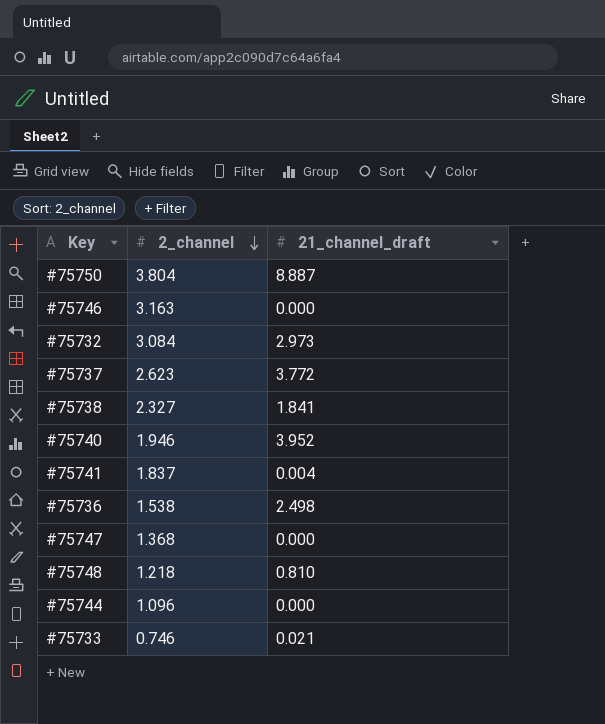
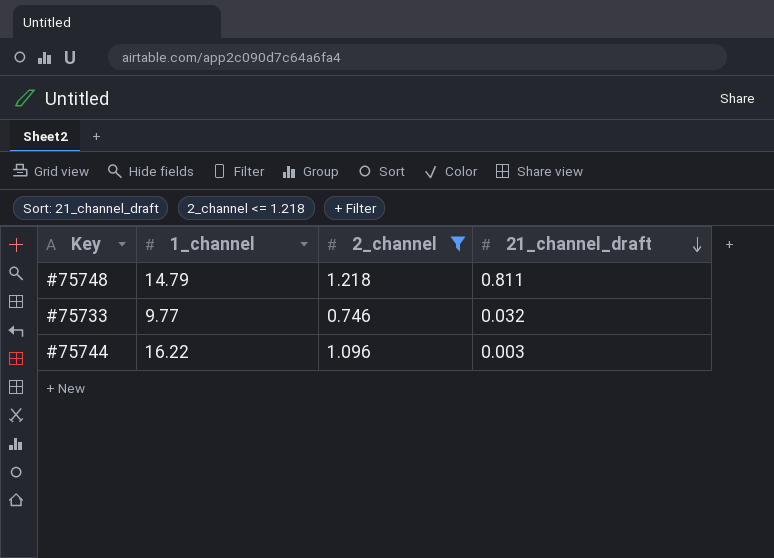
filter: none -> 2_channel <= 1.218
row order: 2_channel descending -> 21_channel_draft descending
column 1_channel | position: none -> 2
#75748 | 21_channel_draft: 0.810 -> 0.811
#75733 | 21_channel_draft: 0.021 -> 0.032
#75744 | 21_channel_draft: 0.000 -> 0.003

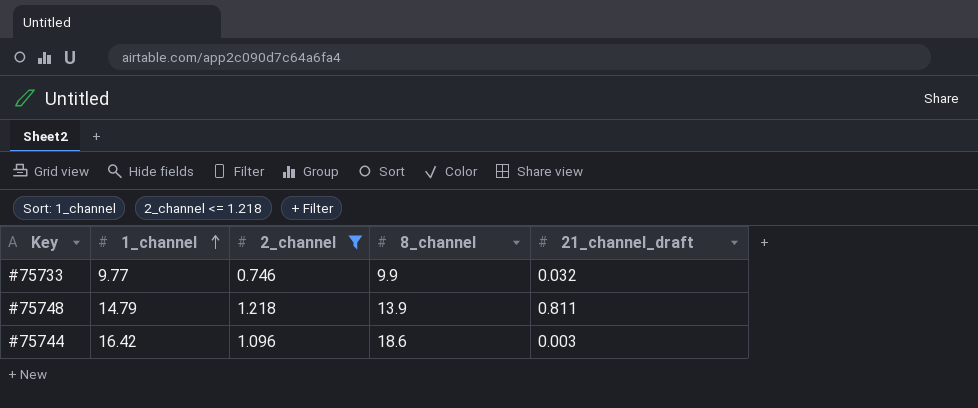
row order: 21_channel_draft descending -> 1_channel ascending
column 8_channel | position: none -> 4
#75744 | 1_channel: 16.22 -> 16.42

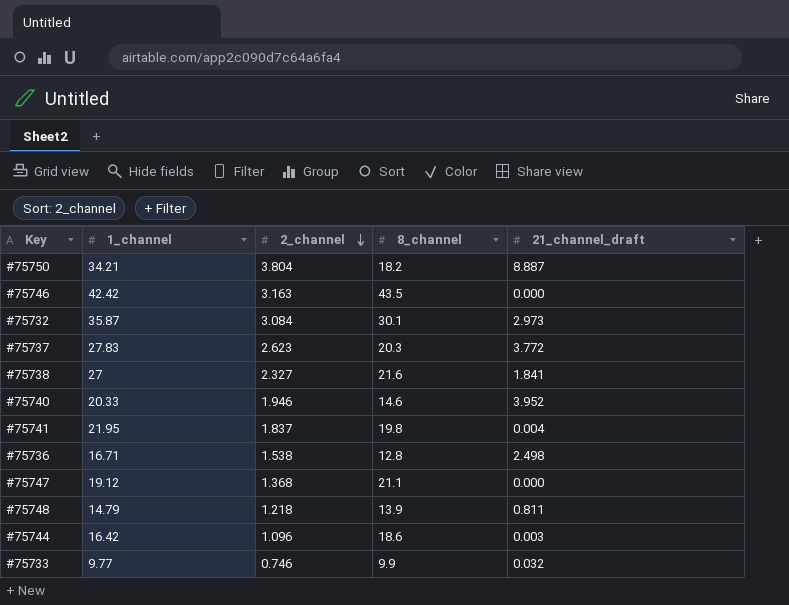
filter: 2_channel <= 1.218 -> none
row order: 1_channel ascending -> 2_channel descending

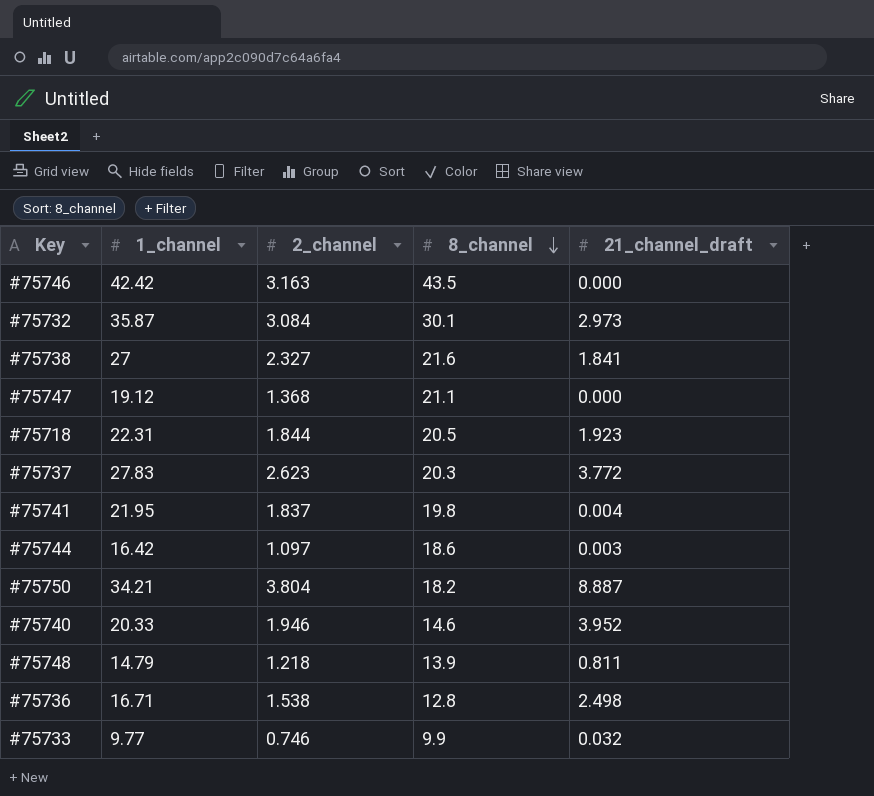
row order: 2_channel descending -> 8_channel descending
row #75718: none -> 22.31 | 1.844 | 20.5 | 1.923
#75744 | 2_channel: 1.096 -> 1.097

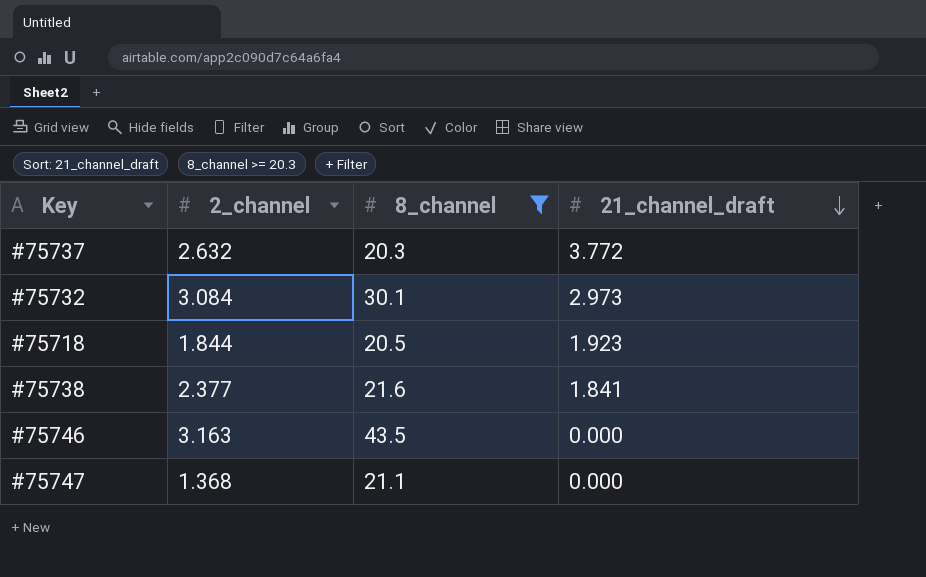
filter: none -> 8_channel >= 20.3
row order: 8_channel descending -> 21_channel_draft descending
column 1_channel | position: 2 -> none
#75737 | 2_channel: 2.623 -> 2.632
#75738 | 2_channel: 2.327 -> 2.377

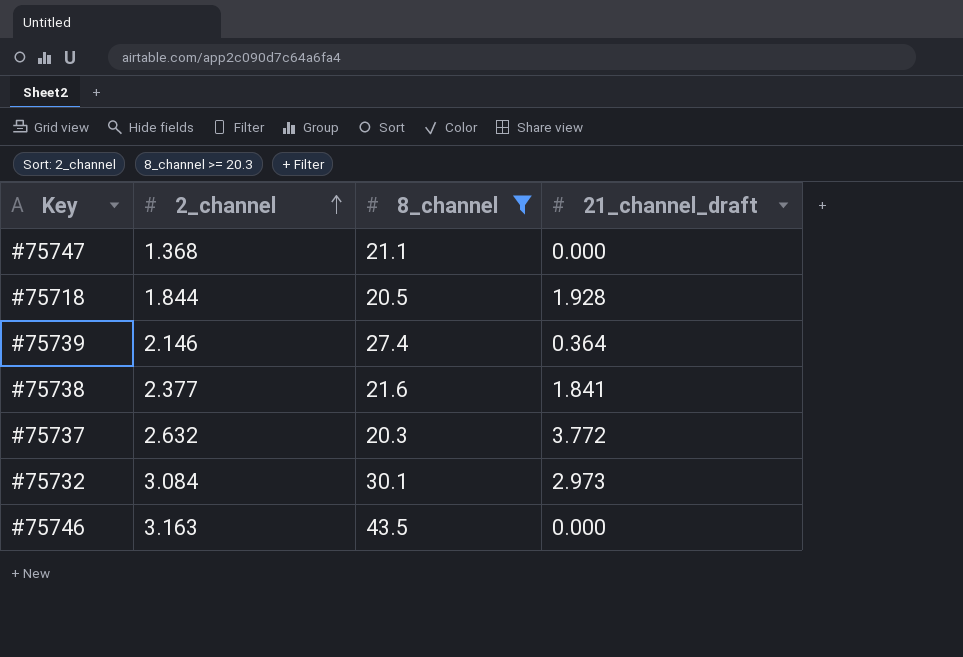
row order: 21_channel_draft descending -> 2_channel ascending
#75718 | 21_channel_draft: 1.923 -> 1.928
row #75739: none -> 2.146 | 27.4 | 0.364

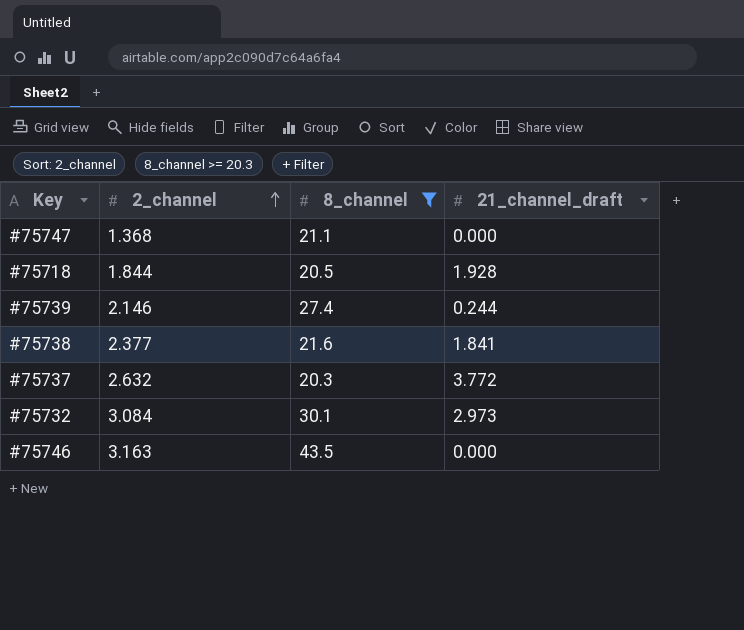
#75739 | 21_channel_draft: 0.364 -> 0.244

